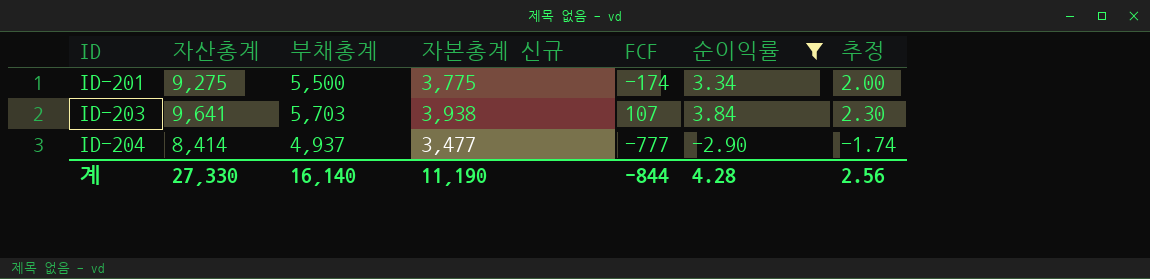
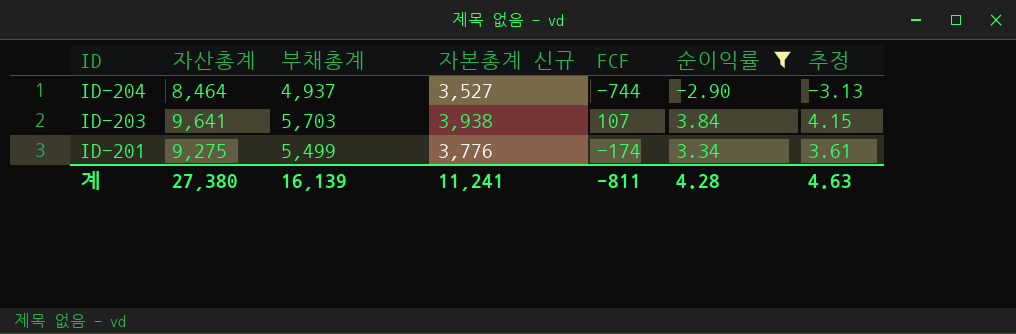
row order: ID ascending -> ID descending
column 추정 | formula: [순이익률] * 0.6 -> [순이익률] * 1.08
ID-204 | 자산총계: 8,414 -> 8,464
ID-204 | 자본총계 신규: 3,477 -> 3,527
ID-204 | FCF: -777 -> -744
ID-201 | 부채총계: 5,500 -> 5,499
ID-201 | 자본총계 신규: 3,775 -> 3,776
계 | 자산총계: 27,330 -> 27,380
계 | 부채총계: 16,140 -> 16,139
계 | 자본총계 신규: 11,190 -> 11,241
계 | FCF: -844 -> -811
계 | 추정: 2.56 -> 4.63

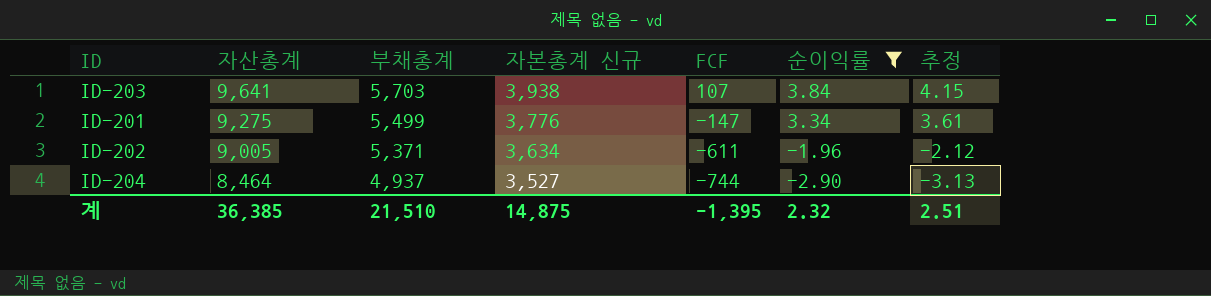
row order: ID descending -> 자산총계 descending
ID-201 | FCF: -174 -> -147
row ID-202: none -> 9,005 | 5,371 | 3,634 | -611 | -1.96 | -2.12
계 | 자산총계: 27,380 -> 36,385
계 | 부채총계: 16,139 -> 21,510
계 | 자본총계 신규: 11,241 -> 14,875
계 | FCF: -811 -> -1,395
계 | 순이익률: 4.28 -> 2.32
계 | 추정: 4.63 -> 2.51

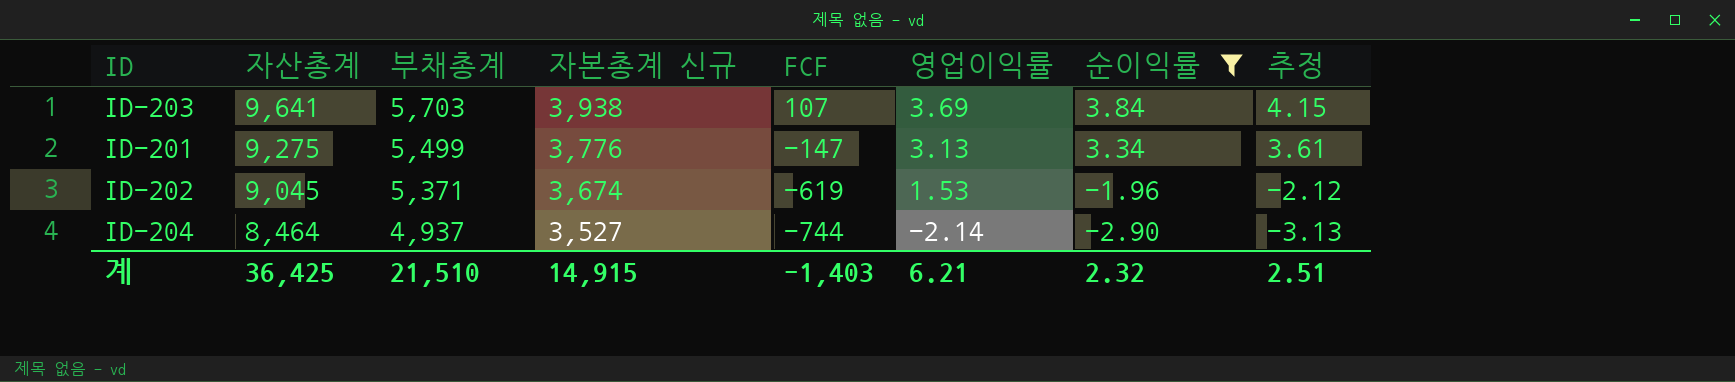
column 영업이익률 | position: none -> 6
ID-202 | 자산총계: 9,005 -> 9,045
ID-202 | 자본총계 신규: 3,634 -> 3,674
ID-202 | FCF: -611 -> -619
계 | 자산총계: 36,385 -> 36,425
계 | 자본총계 신규: 14,875 -> 14,915
계 | FCF: -1,395 -> -1,403

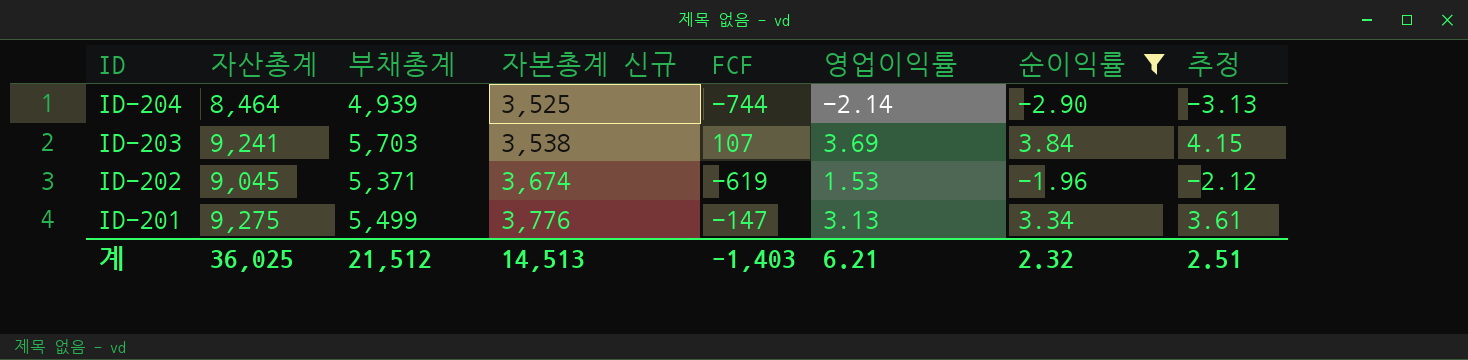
row order: 자산총계 descending -> ID descending
ID-204 | 부채총계: 4,937 -> 4,939
ID-204 | 자본총계 신규: 3,527 -> 3,525
ID-203 | 자산총계: 9,641 -> 9,241
ID-203 | 자본총계 신규: 3,938 -> 3,538
계 | 자산총계: 36,425 -> 36,025
계 | 부채총계: 21,510 -> 21,512
계 | 자본총계 신규: 14,915 -> 14,513

